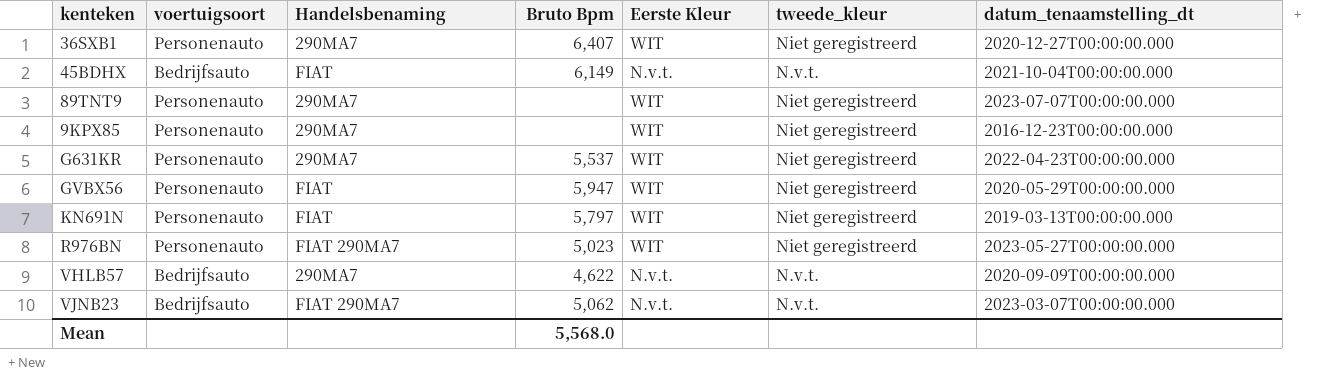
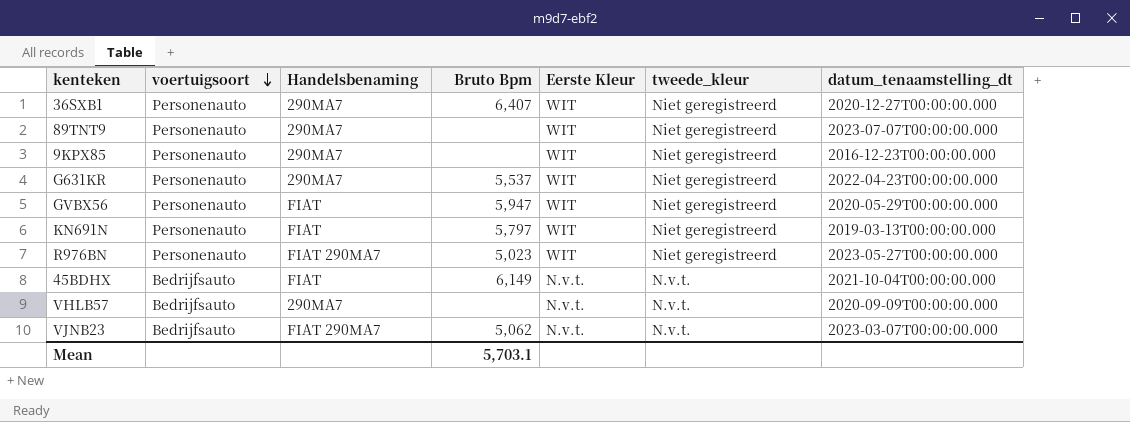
row order: none -> voertuigsoort descending
VHLB57 | Bruto Bpm: 4,622 -> none
Mean | Bruto Bpm: 5,568.0 -> 5,703.1

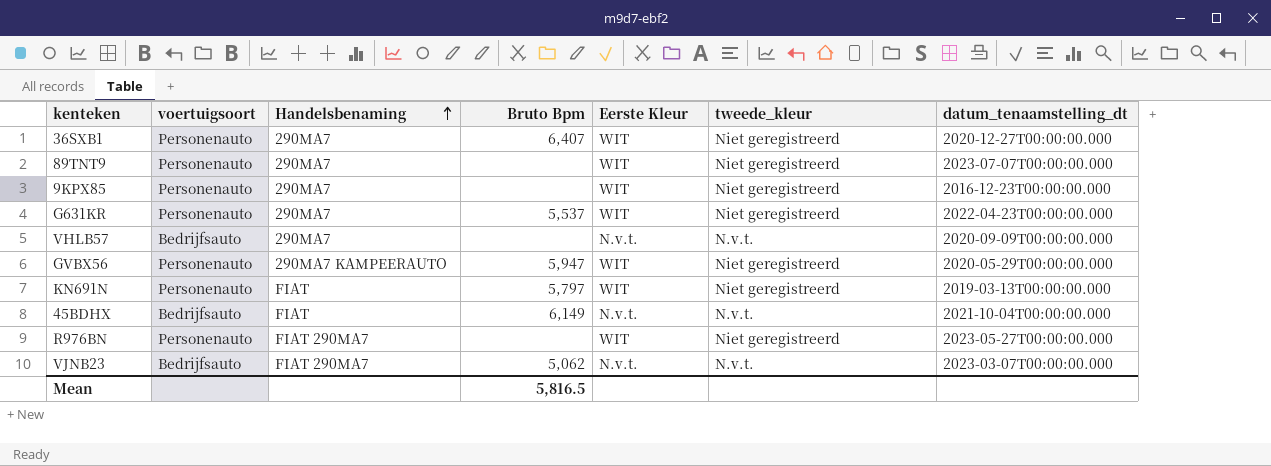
row order: voertuigsoort descending -> Handelsbenaming ascending
GVBX56 | Handelsbenaming: FIAT -> 290MA7 KAMPEERAUTO
R976BN | Bruto Bpm: 5,023 -> none
Mean | Bruto Bpm: 5,703.1 -> 5,816.5

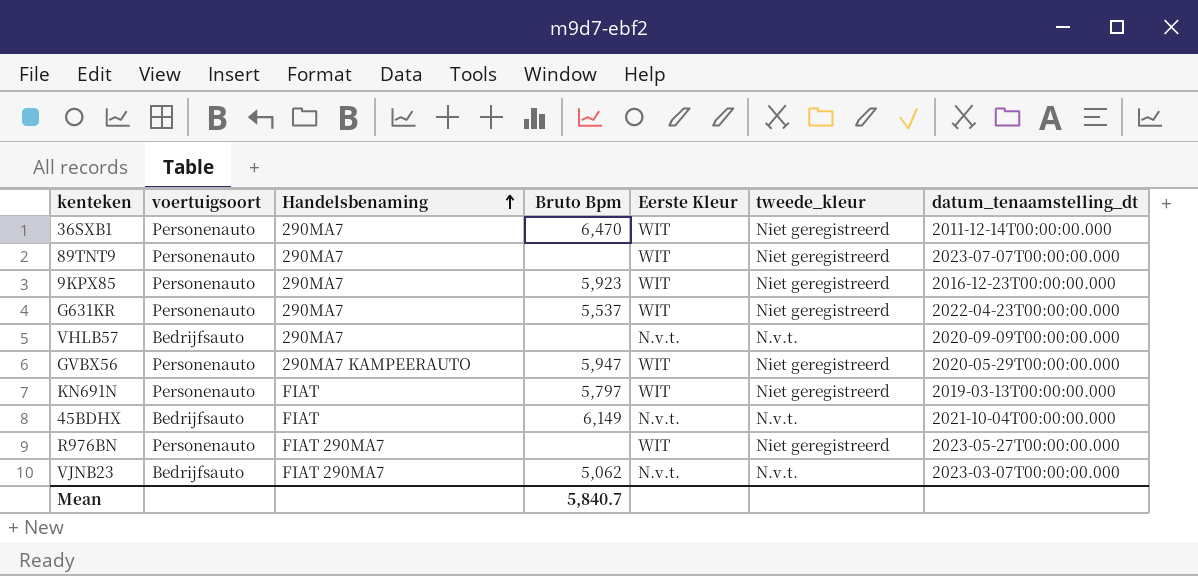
36SXB1 | Bruto Bpm: 6,407 -> 6,470
36SXB1 | datum_tenaamstelling_dt: 2020-12-27T00:00:00.000 -> 2011-12-14T00:00:00.000
9KPX85 | Bruto Bpm: none -> 5,923
Mean | Bruto Bpm: 5,816.5 -> 5,840.7

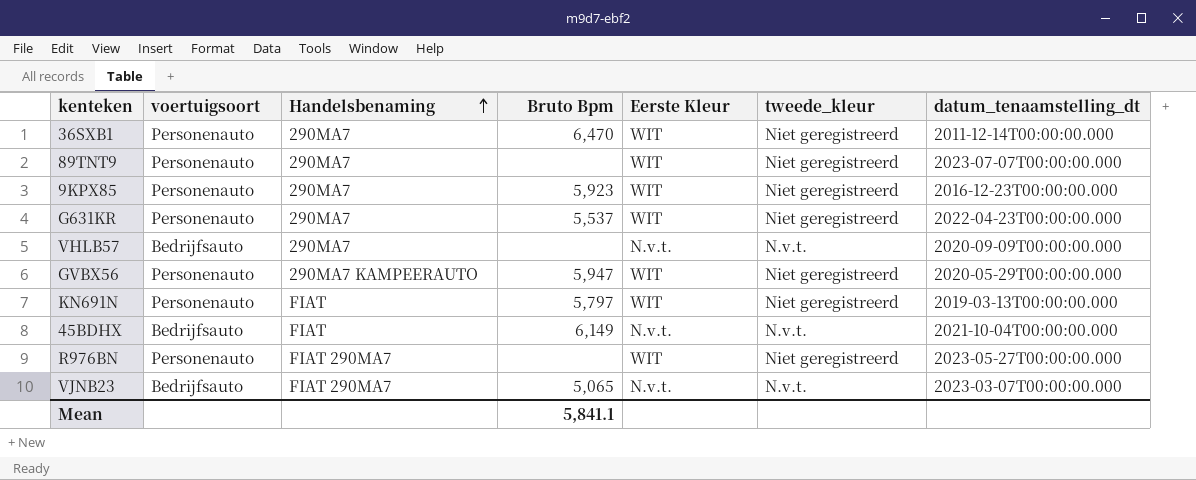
VJNB23 | Bruto Bpm: 5,062 -> 5,065
Mean | Bruto Bpm: 5,840.7 -> 5,841.1

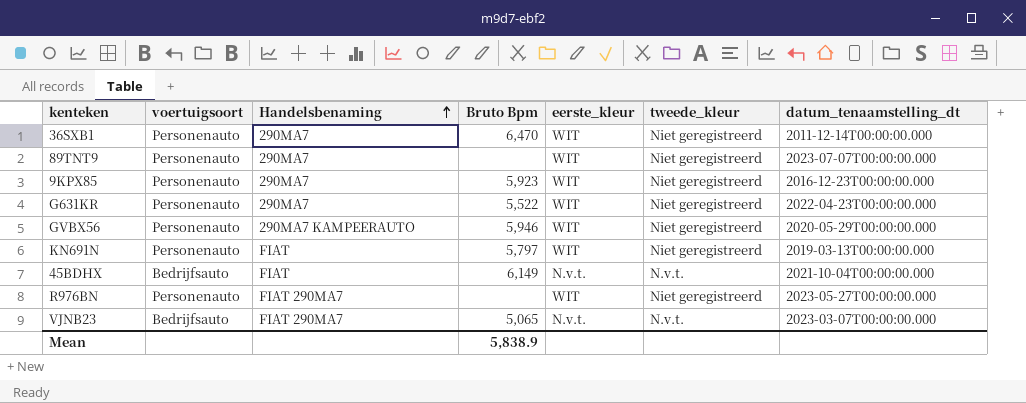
column name: Eerste Kleur -> eerste_kleur
row VHLB57: Bedrijfsauto | 290MA7 | none | N.v.t. | N.v.t. | 2020-09-09T00:00:00.000 -> none
G631KR | Bruto Bpm: 5,537 -> 5,522
GVBX56 | Bruto Bpm: 5,947 -> 5,946
Mean | Bruto Bpm: 5,841.1 -> 5,838.9

